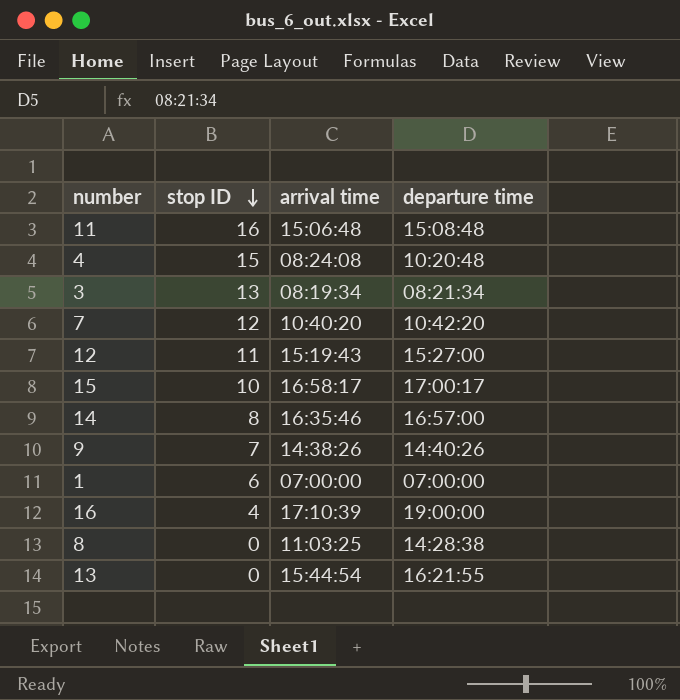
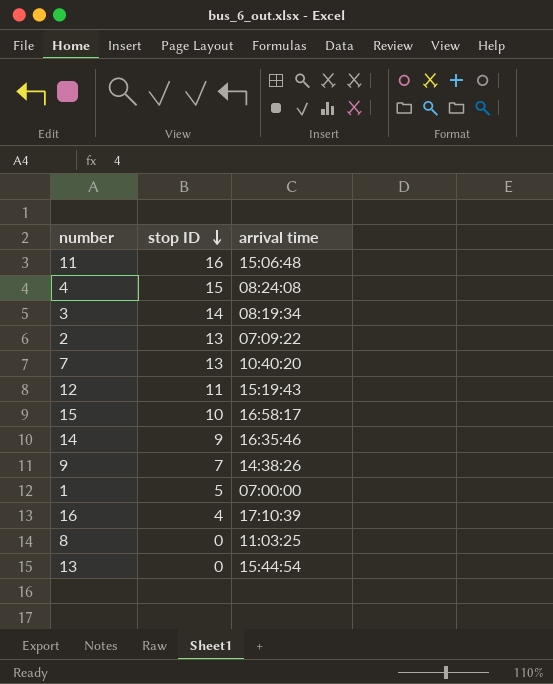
column departure time | position: 4 -> none
3 | stop ID: 13 -> 14
row 2: none -> 13 | 07:09:22
7 | stop ID: 12 -> 13
14 | stop ID: 8 -> 9
1 | stop ID: 6 -> 5

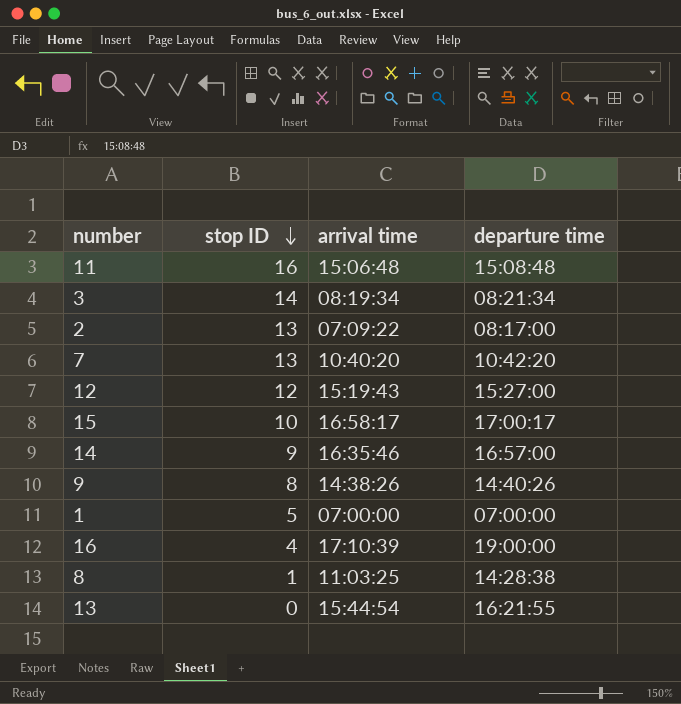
column departure time | position: none -> 4
row 4: 15 | 08:24:08 -> none
12 | stop ID: 11 -> 12
9 | stop ID: 7 -> 8
8 | stop ID: 0 -> 1

